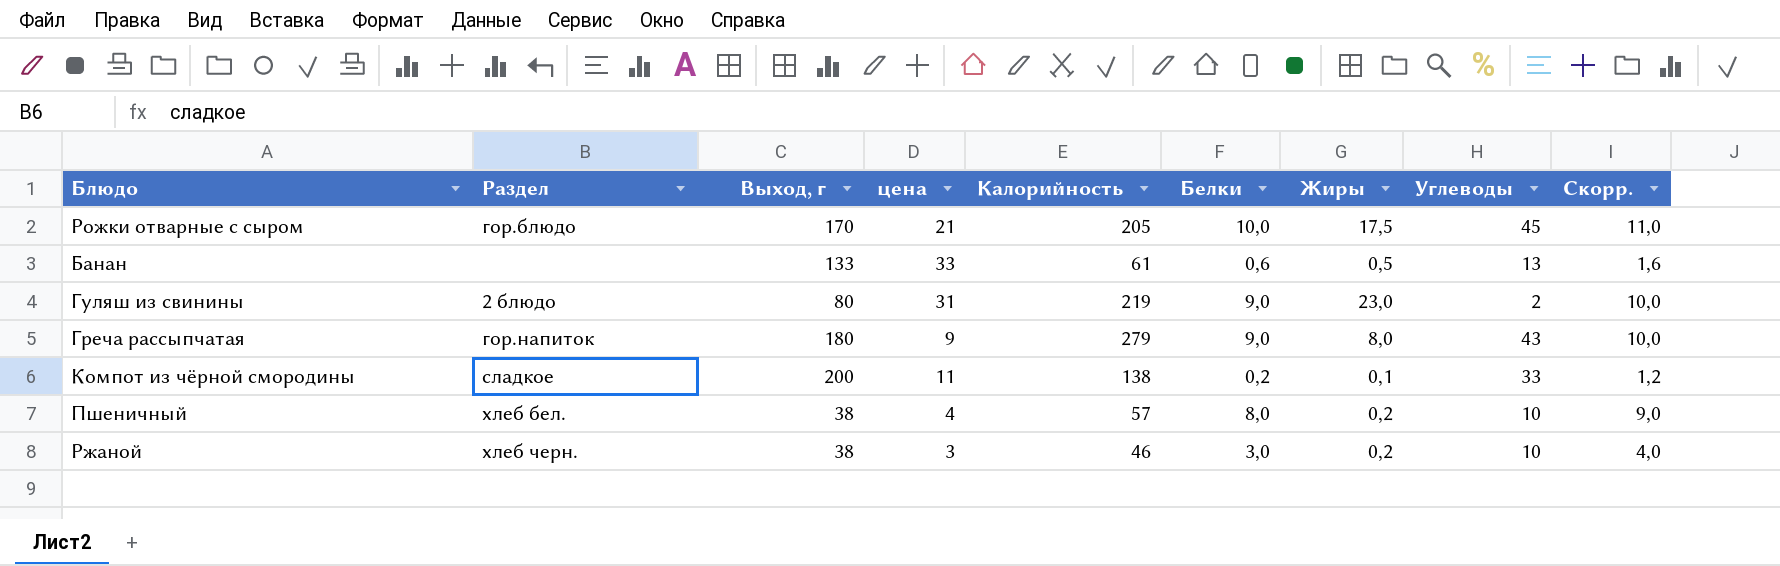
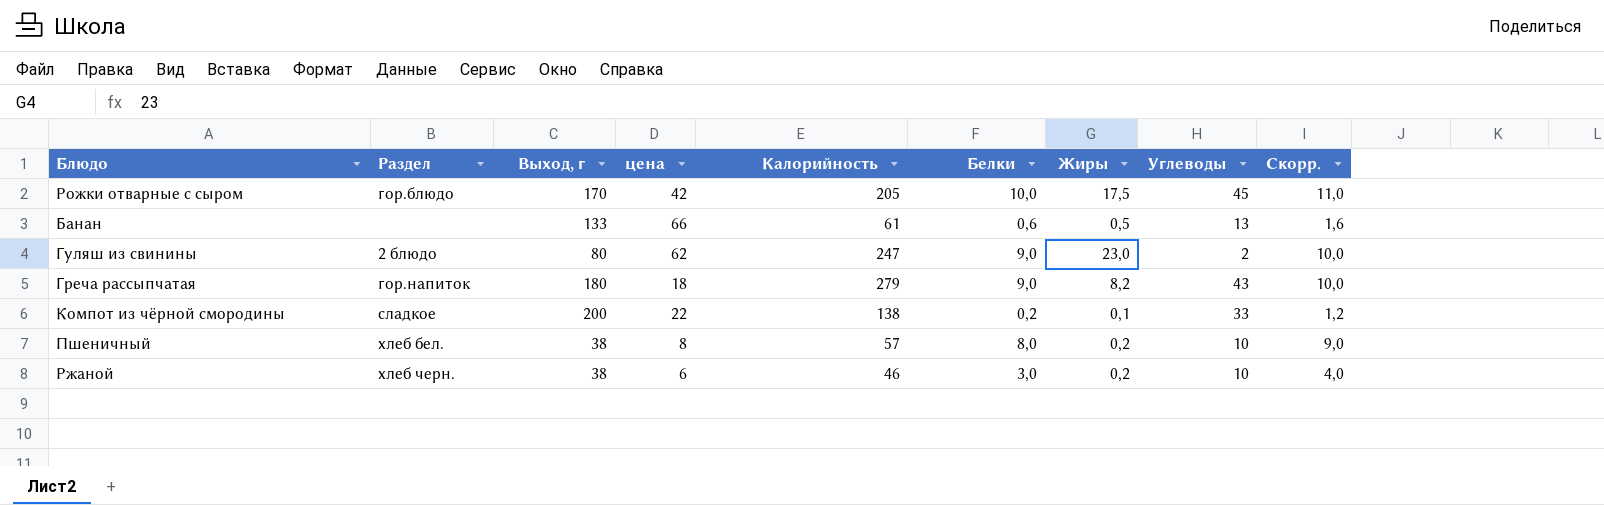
Рожки отварные с сыром | цена: 21 -> 42
Банан | цена: 33 -> 66
Гуляш из свинины | цена: 31 -> 62
Гуляш из свинины | Калорийность: 219 -> 247
Греча рассыпчатая | цена: 9 -> 18
Греча рассыпчатая | Жиры: 8,0 -> 8,2
Компот из чёрной смородины | цена: 11 -> 22
Пшеничный | цена: 4 -> 8
Ржаной | цена: 3 -> 6

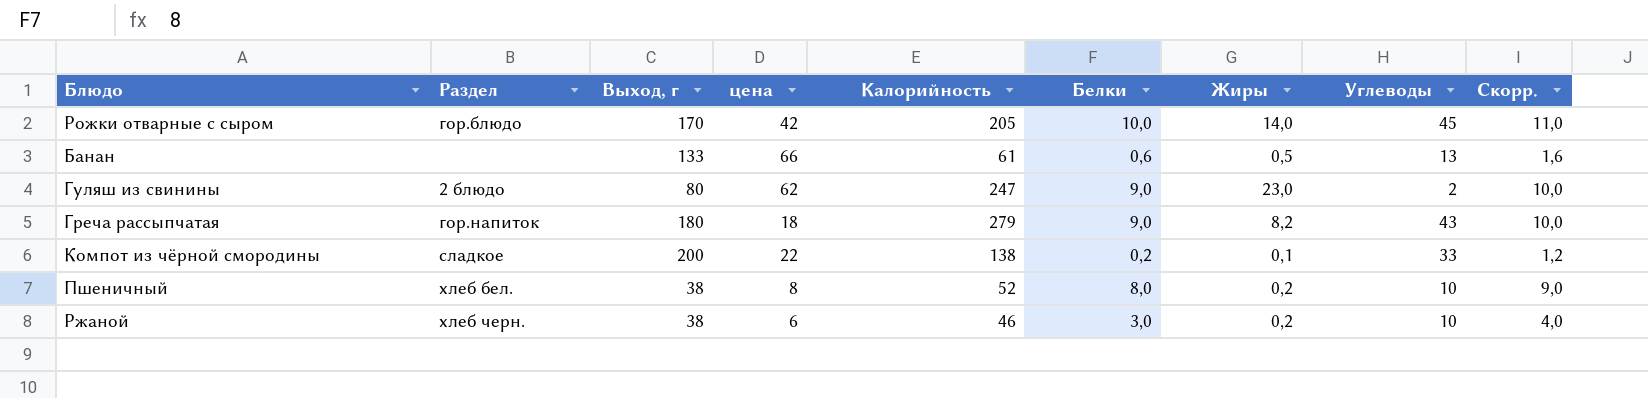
Рожки отварные с сыром | Жиры: 17,5 -> 14,0
Пшеничный | Калорийность: 57 -> 52

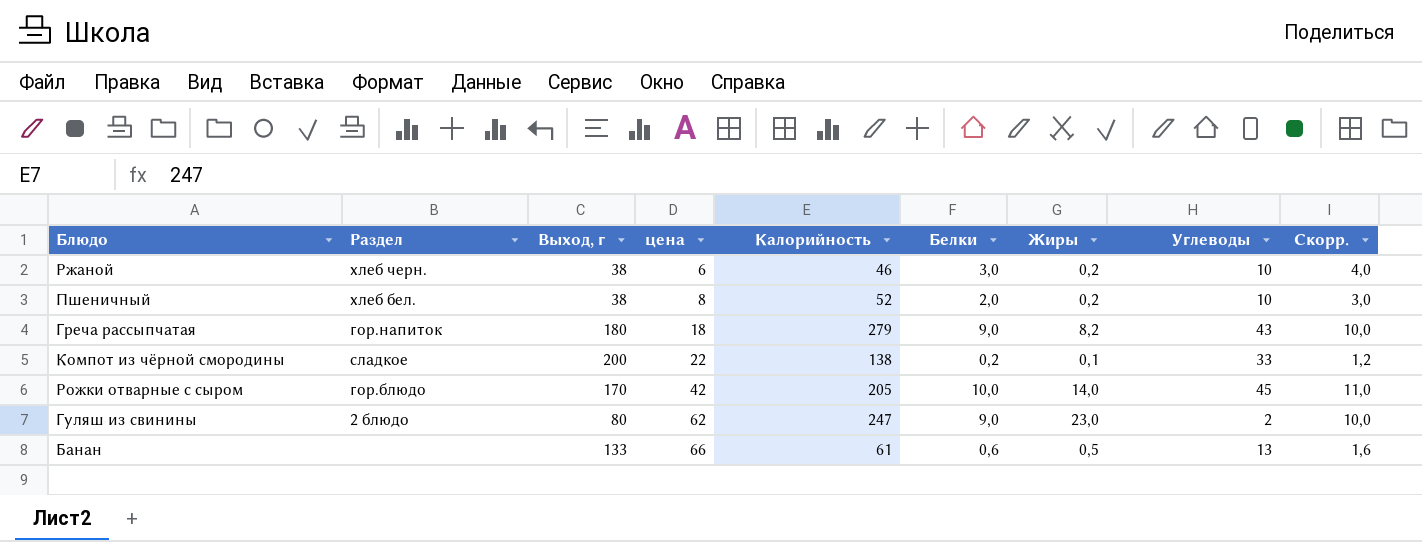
row order: none -> цена ascending
Пшеничный | Белки: 8,0 -> 2,0
Пшеничный | Скорр.: 9,0 -> 3,0

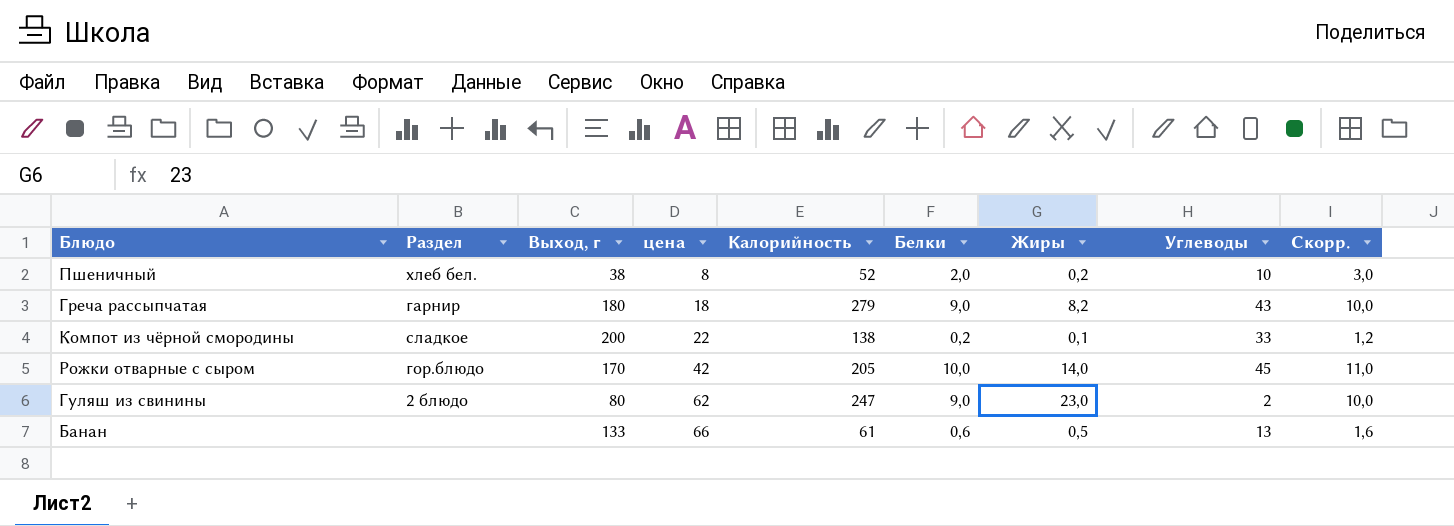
row Ржаной: хлеб черн. | 38 | 6 | 46 | 3,0 | 0,2 | 10 | 4,0 -> none
Греча рассыпчатая | Раздел: гор.напиток -> гарнир

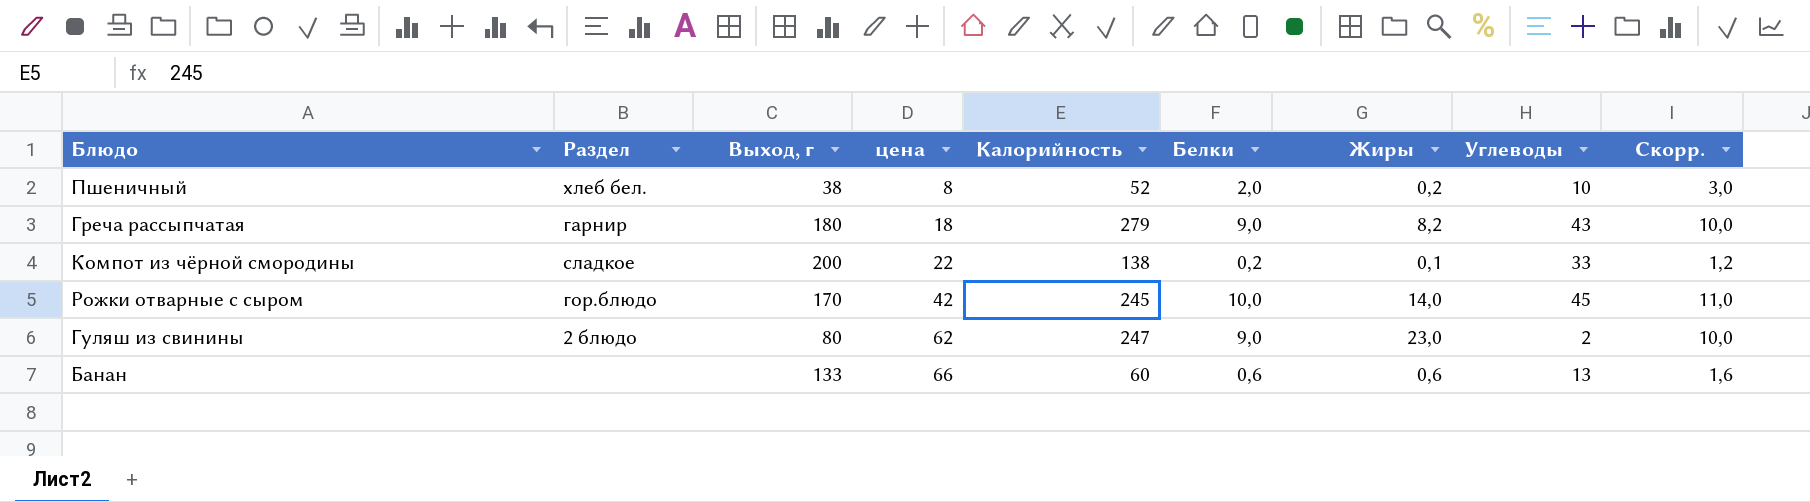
Рожки отварные с сыром | Калорийность: 205 -> 245
Банан | Калорийность: 61 -> 60
Банан | Жиры: 0,5 -> 0,6

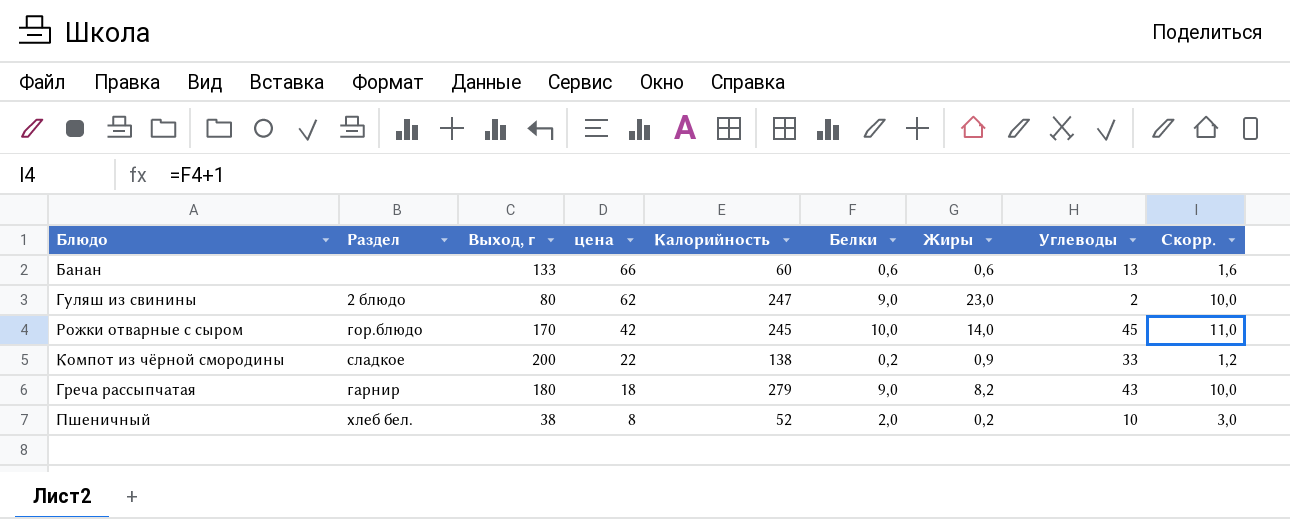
row order: цена ascending -> цена descending
Компот из чёрной смородины | Жиры: 0,1 -> 0,9

